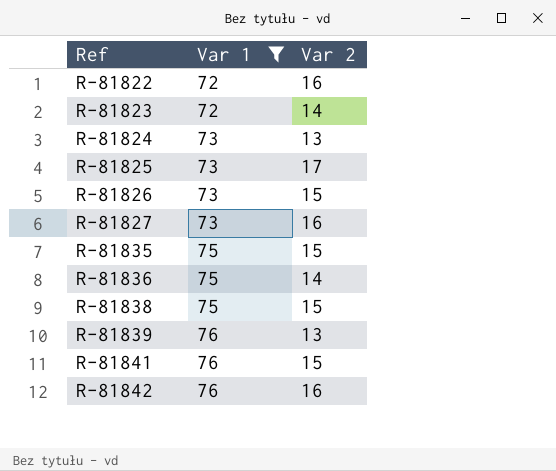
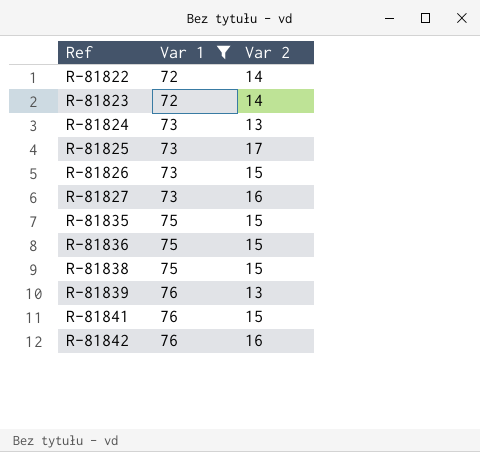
R-81822 | Var 2: 16 -> 14
R-81836 | Var 2: 14 -> 15

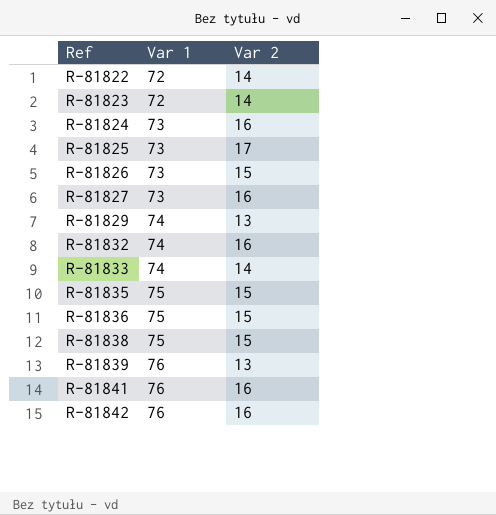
filter: Var 1 != 74 -> none
R-81824 | Var 2: 13 -> 16
R-81841 | Var 2: 15 -> 16

